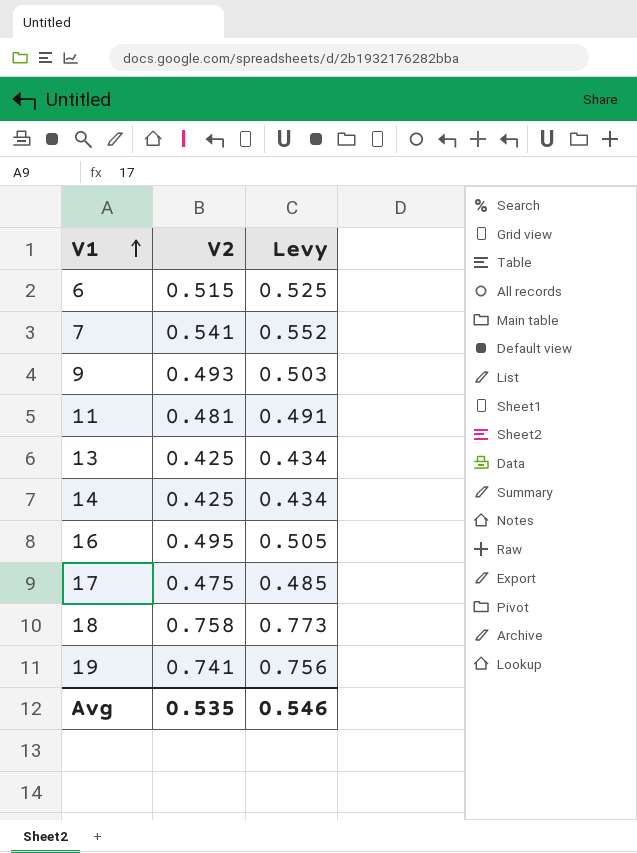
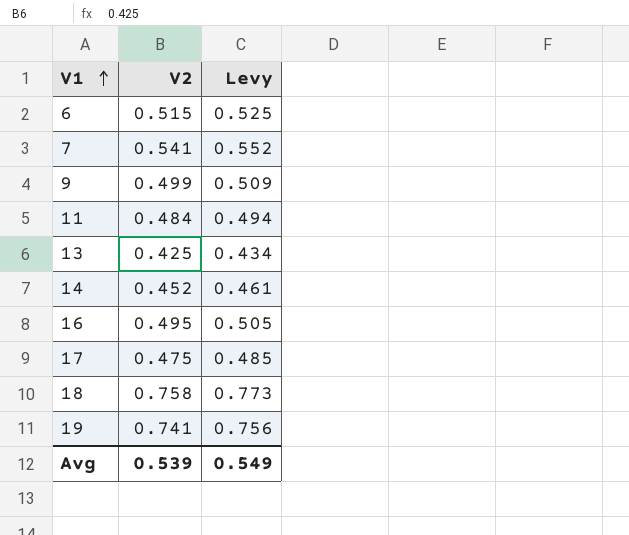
9 | V2: 0.493 -> 0.499
9 | Levy: 0.503 -> 0.509
11 | V2: 0.481 -> 0.484
11 | Levy: 0.491 -> 0.494
14 | V2: 0.425 -> 0.452
14 | Levy: 0.434 -> 0.461
Avg | V2: 0.535 -> 0.539
Avg | Levy: 0.546 -> 0.549

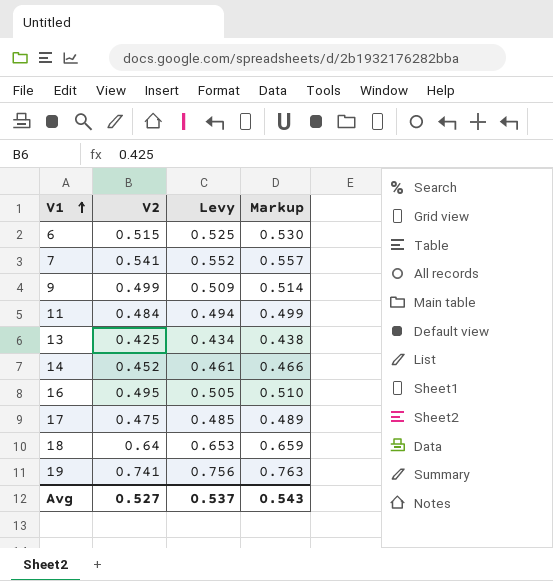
column Markup | formula: none -> [V2] * 1.03
18 | V2: 0.758 -> 0.64
18 | Levy: 0.773 -> 0.653
Avg | V2: 0.539 -> 0.527
Avg | Levy: 0.549 -> 0.537

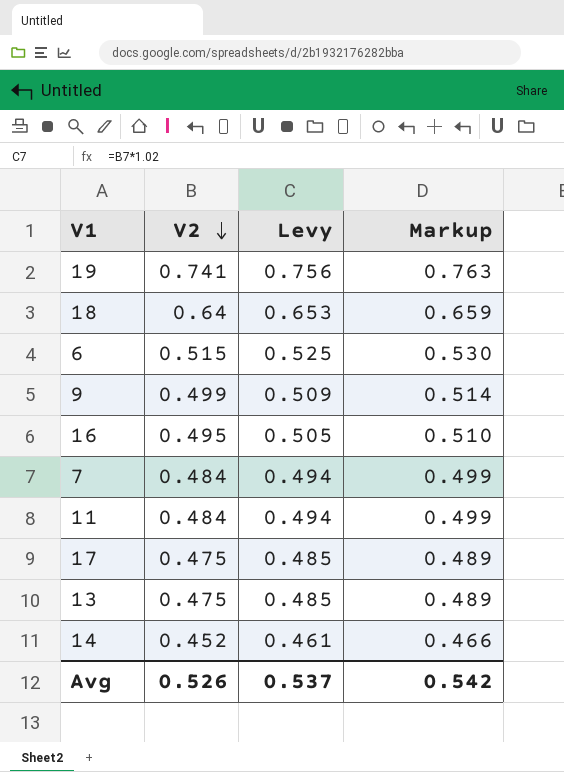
row order: V1 ascending -> V2 descending
7 | V2: 0.541 -> 0.484
7 | Levy: 0.552 -> 0.494
7 | Markup: 0.557 -> 0.499
13 | V2: 0.425 -> 0.475
13 | Levy: 0.434 -> 0.485
13 | Markup: 0.438 -> 0.489
Avg | V2: 0.527 -> 0.526
Avg | Markup: 0.543 -> 0.542

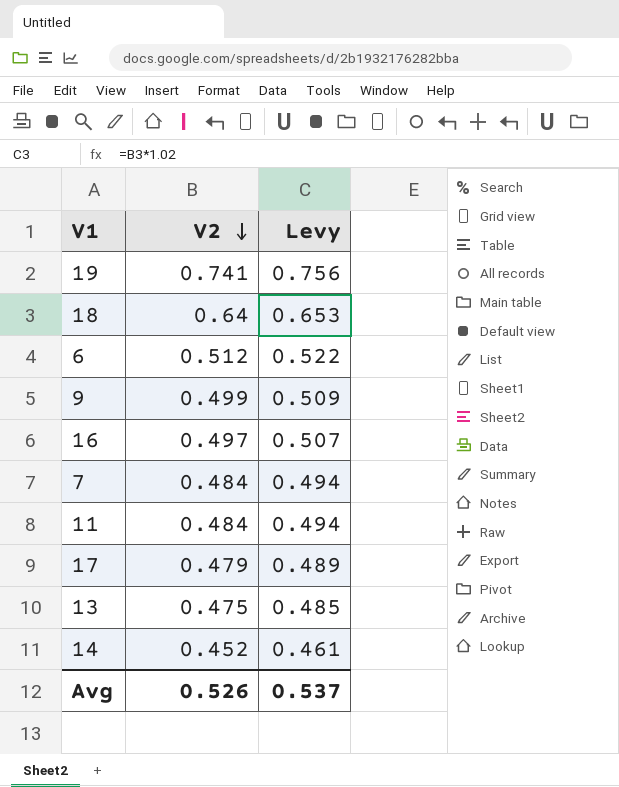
column Markup | formula: [V2] * 1.03 -> none
6 | V2: 0.515 -> 0.512
6 | Levy: 0.525 -> 0.522
16 | V2: 0.495 -> 0.497
16 | Levy: 0.505 -> 0.507
17 | V2: 0.475 -> 0.479
17 | Levy: 0.485 -> 0.489

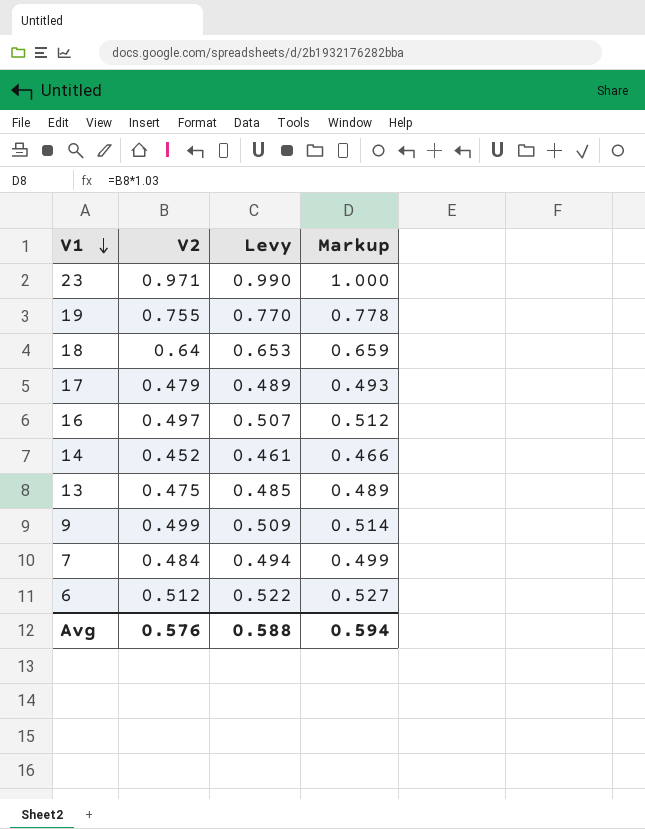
row order: V2 descending -> V1 descending
column Markup | formula: none -> [V2] * 1.03
row 11: 0.484 | 0.494 -> none
row 23: none -> 0.971 | 0.990 | 1.000
19 | V2: 0.741 -> 0.755
19 | Levy: 0.756 -> 0.770
Avg | V2: 0.526 -> 0.576
Avg | Levy: 0.537 -> 0.588

